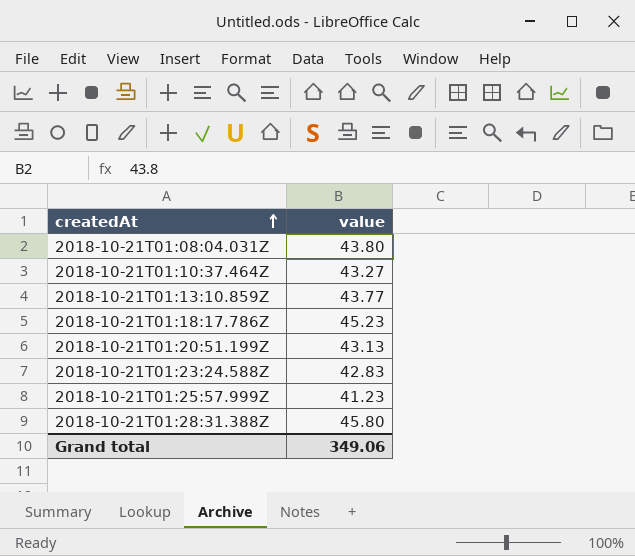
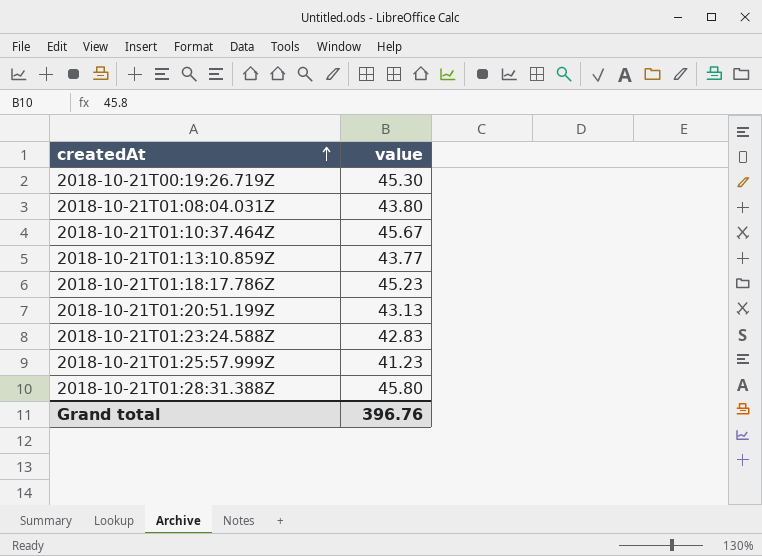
row 2018-10-21T00:19:26.719Z: none -> 45.30
2018-10-21T01:10:37.464Z | value: 43.27 -> 45.67
Grand total | value: 349.06 -> 396.76

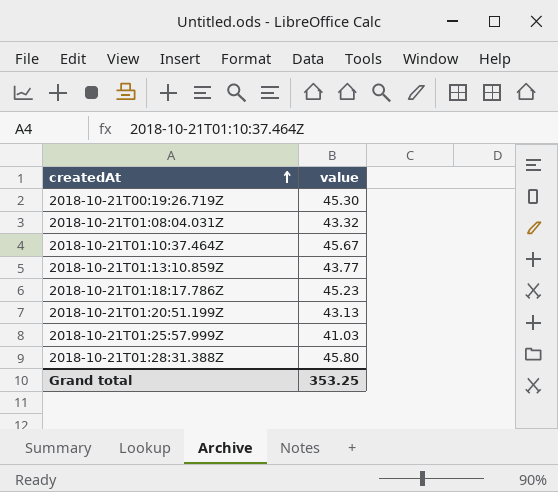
row 2018-10-21T01:23:24.588Z: 42.83 -> none
2018-10-21T01:08:04.031Z | value: 43.80 -> 43.32
2018-10-21T01:25:57.999Z | value: 41.23 -> 41.03
Grand total | value: 396.76 -> 353.25

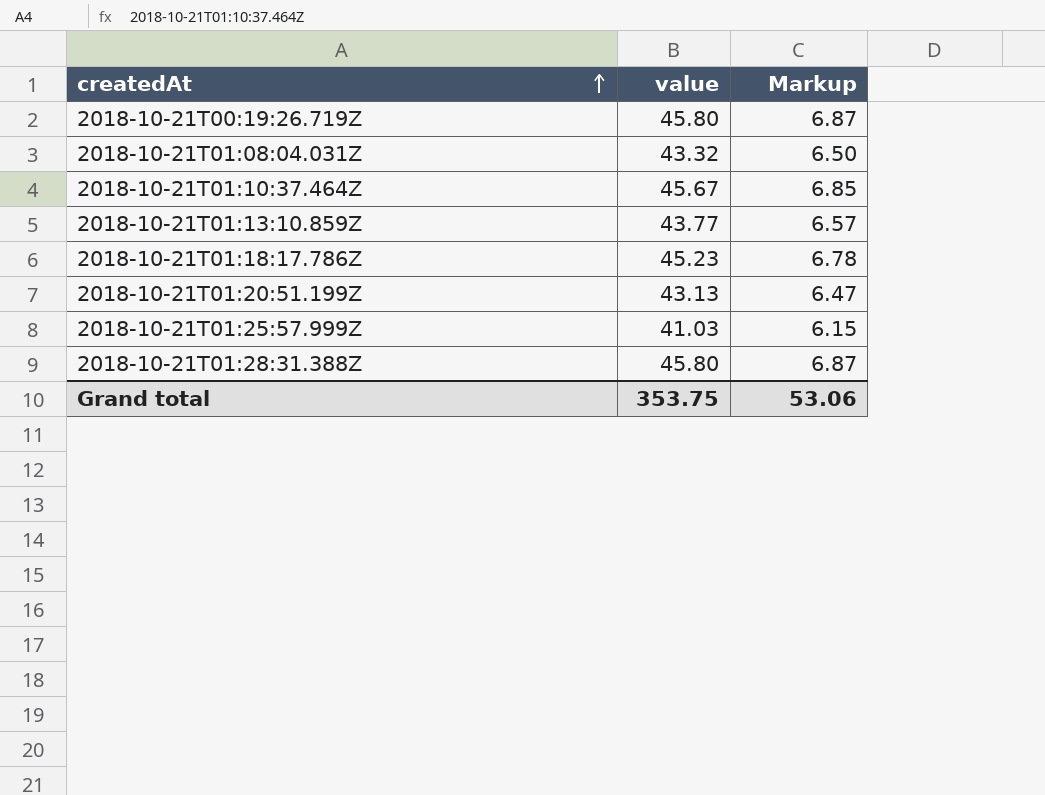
column Markup | formula: none -> [value] * 0.15
2018-10-21T00:19:26.719Z | value: 45.30 -> 45.80
Grand total | value: 353.25 -> 353.75

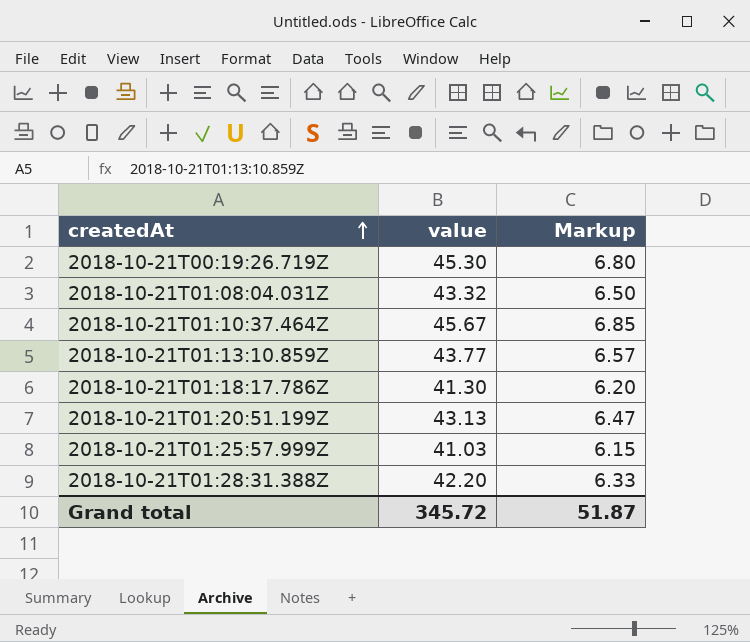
2018-10-21T00:19:26.719Z | value: 45.80 -> 45.30
2018-10-21T00:19:26.719Z | Markup: 6.87 -> 6.80
2018-10-21T01:18:17.786Z | value: 45.23 -> 41.30
2018-10-21T01:18:17.786Z | Markup: 6.78 -> 6.20
2018-10-21T01:28:31.388Z | value: 45.80 -> 42.20
2018-10-21T01:28:31.388Z | Markup: 6.87 -> 6.33
Grand total | value: 353.75 -> 345.72
Grand total | Markup: 53.06 -> 51.87

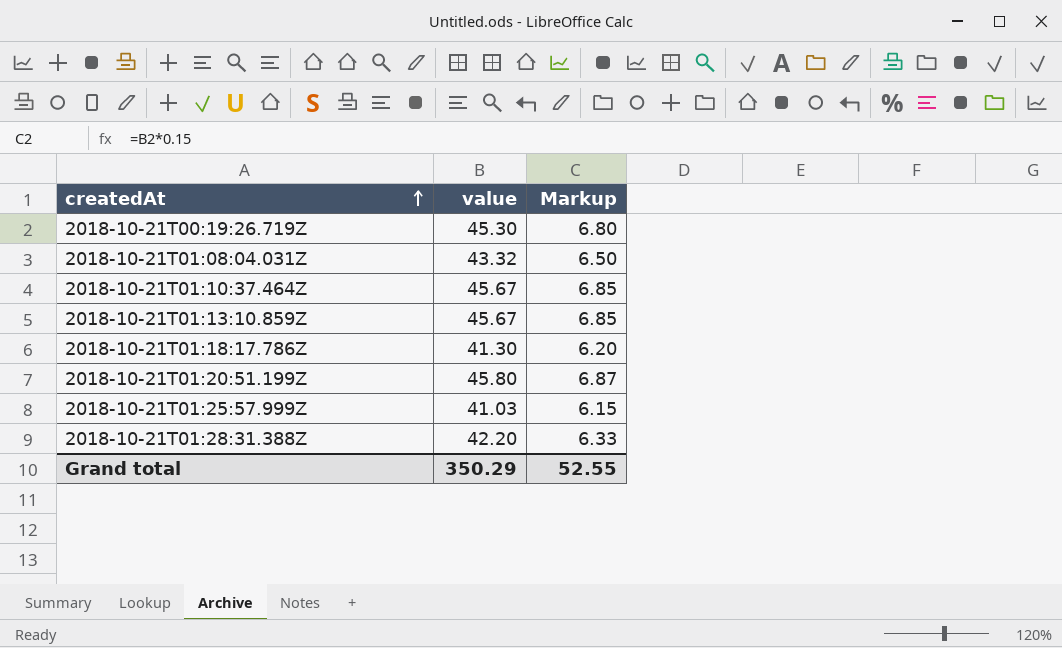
2018-10-21T01:13:10.859Z | value: 43.77 -> 45.67
2018-10-21T01:13:10.859Z | Markup: 6.57 -> 6.85
2018-10-21T01:20:51.199Z | value: 43.13 -> 45.80
2018-10-21T01:20:51.199Z | Markup: 6.47 -> 6.87
Grand total | value: 345.72 -> 350.29
Grand total | Markup: 51.87 -> 52.55

